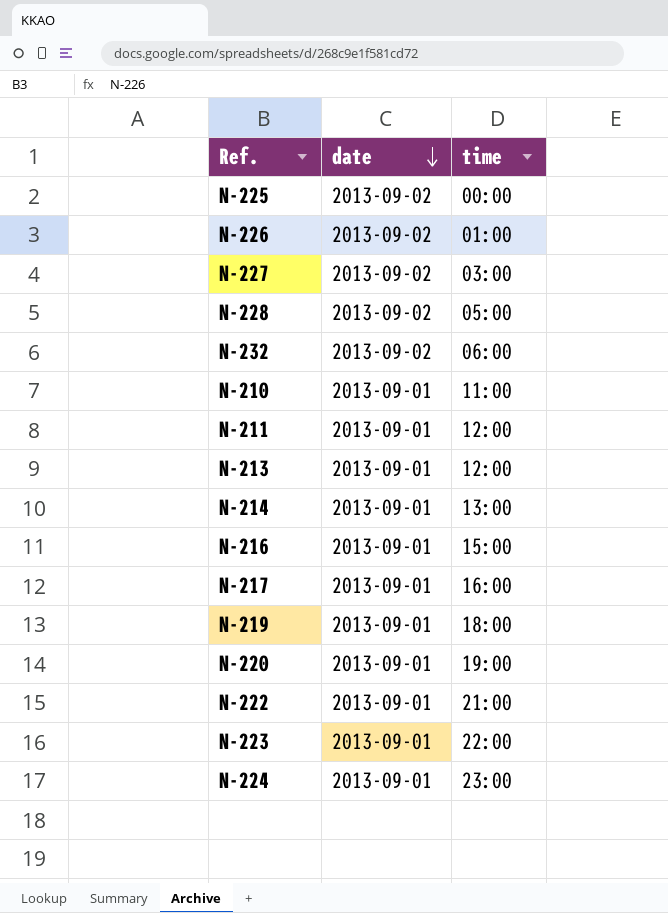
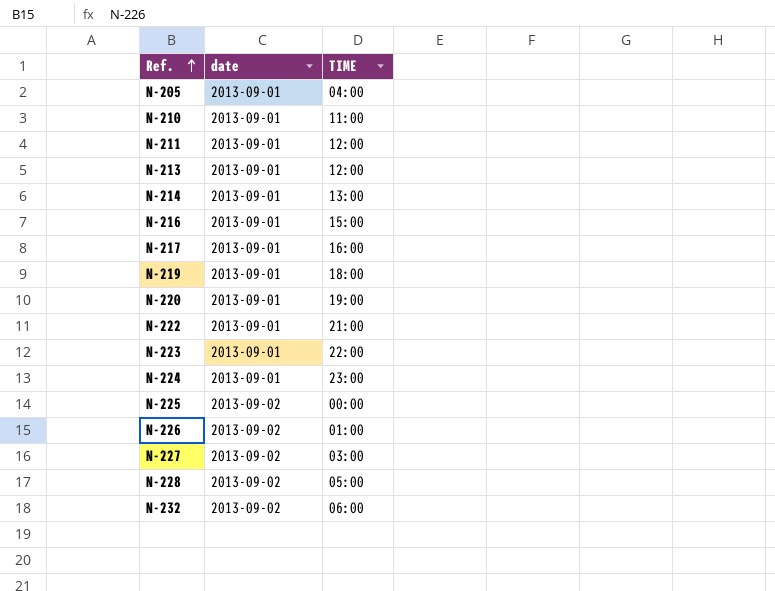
row order: date descending -> Ref. ascending
column name: time -> TIME
row N-205: none -> 2013-09-01 | 04:00

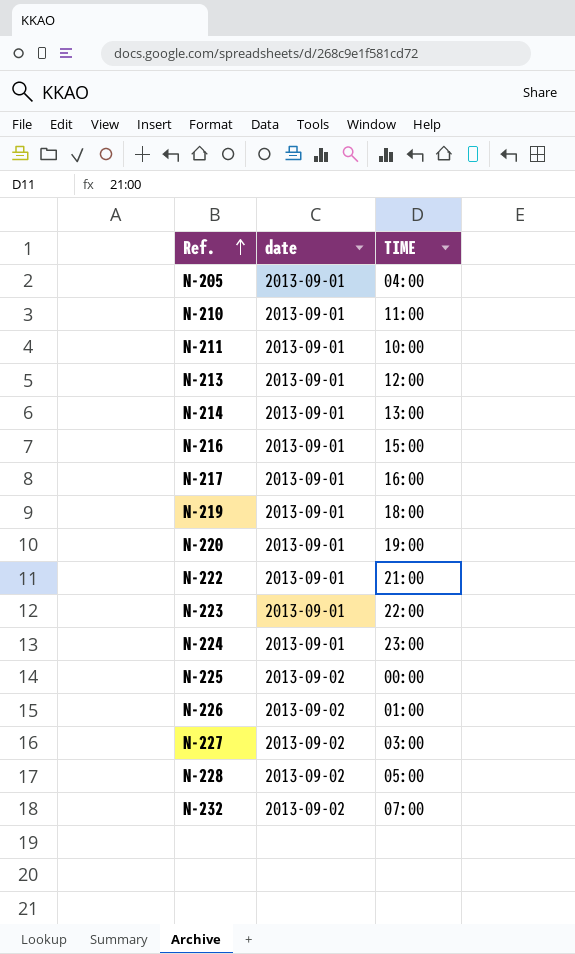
N-211 | TIME: 12:00 -> 10:00
N-232 | TIME: 06:00 -> 07:00

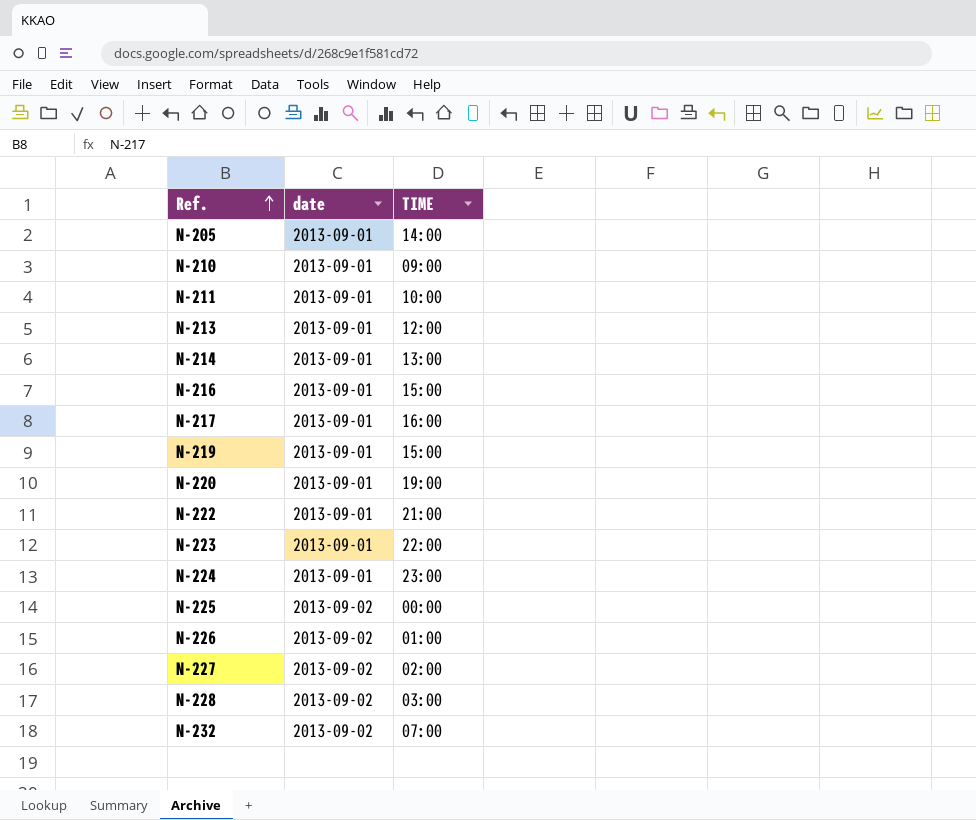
N-205 | TIME: 04:00 -> 14:00
N-210 | TIME: 11:00 -> 09:00
N-219 | TIME: 18:00 -> 15:00
N-227 | TIME: 03:00 -> 02:00
N-228 | TIME: 05:00 -> 03:00

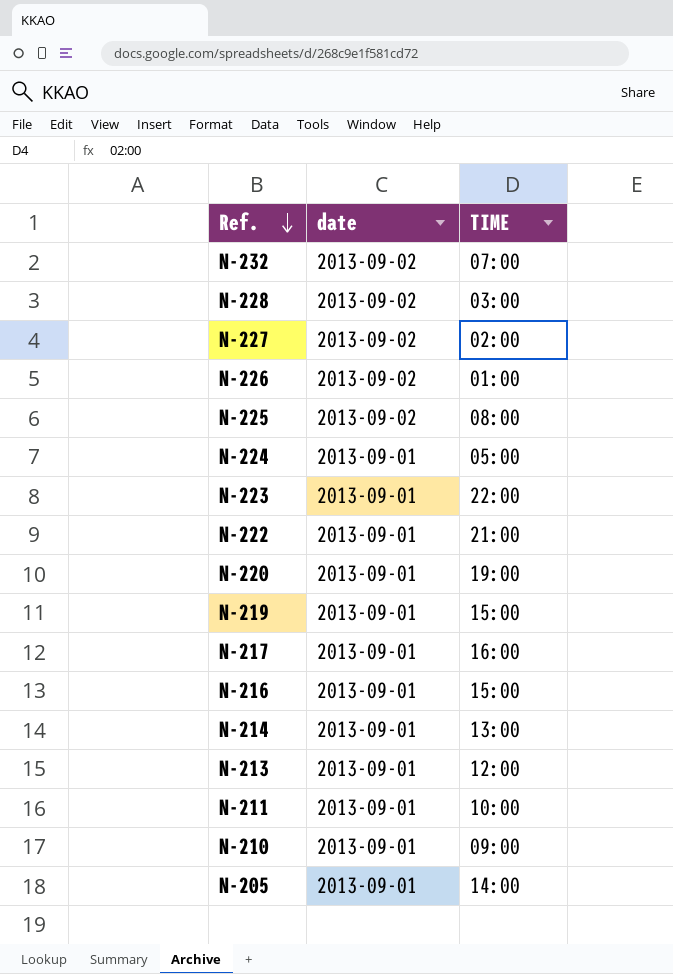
row order: Ref. ascending -> Ref. descending
N-225 | TIME: 00:00 -> 08:00
N-224 | TIME: 23:00 -> 05:00

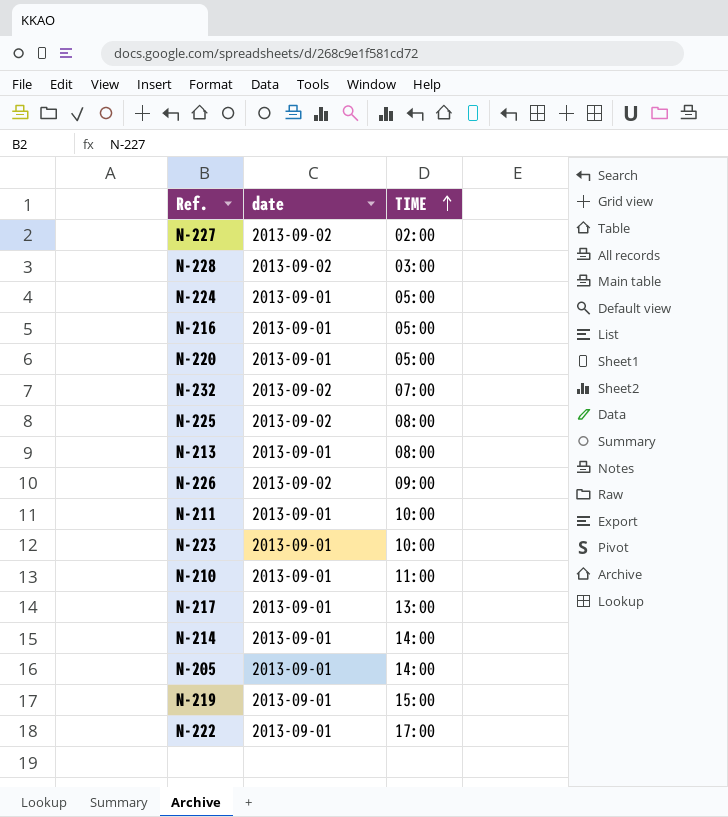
row order: Ref. descending -> TIME ascending
N-216 | TIME: 15:00 -> 05:00
N-220 | TIME: 19:00 -> 05:00
N-213 | TIME: 12:00 -> 08:00
N-226 | TIME: 01:00 -> 09:00
N-223 | TIME: 22:00 -> 10:00
N-210 | TIME: 09:00 -> 11:00
N-217 | TIME: 16:00 -> 13:00
N-214 | TIME: 13:00 -> 14:00
N-222 | TIME: 21:00 -> 17:00

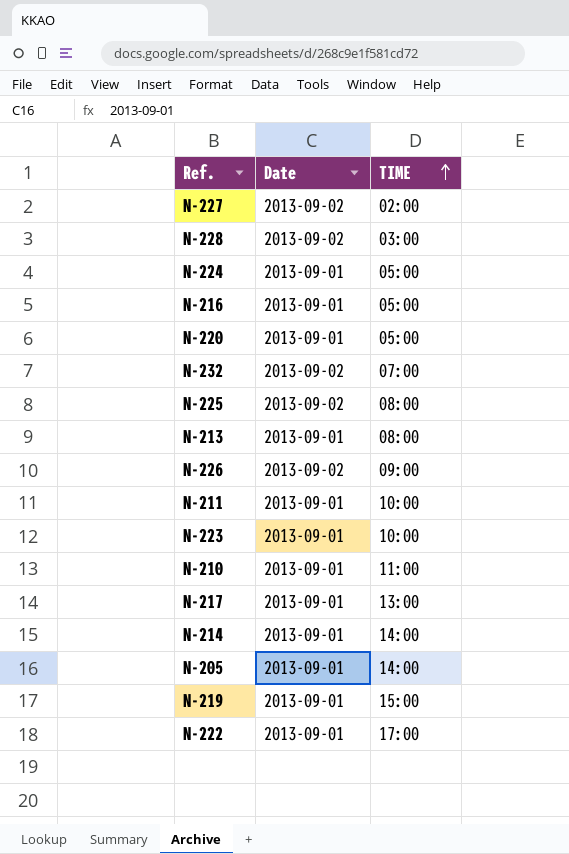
column name: date -> Date

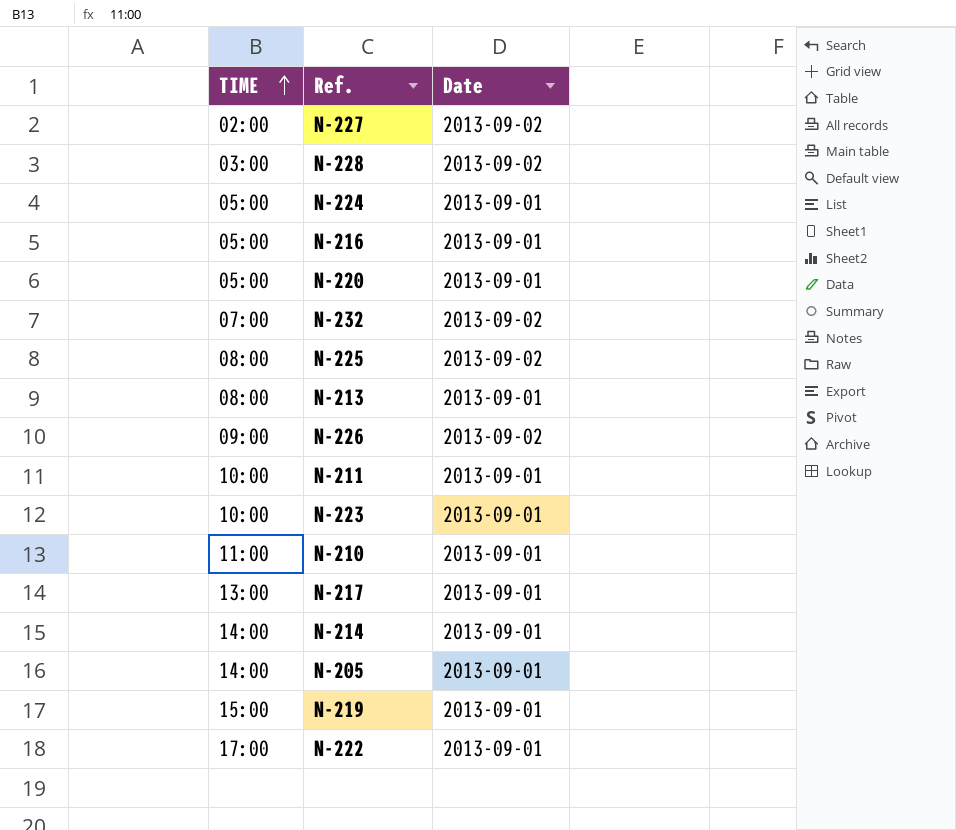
column TIME | position: 3 -> 1

